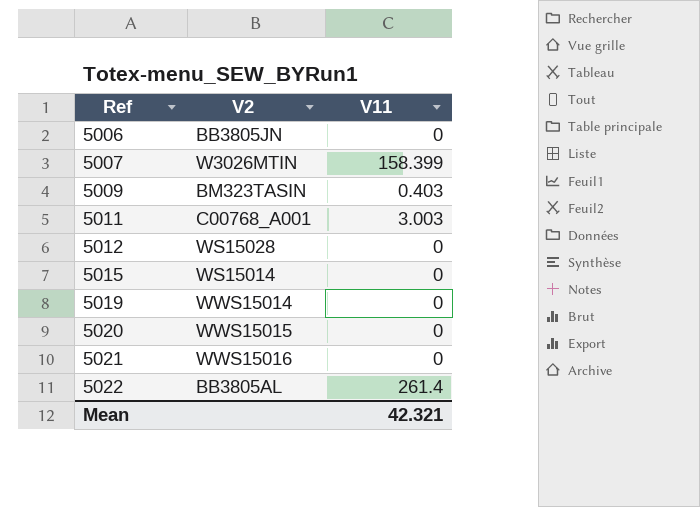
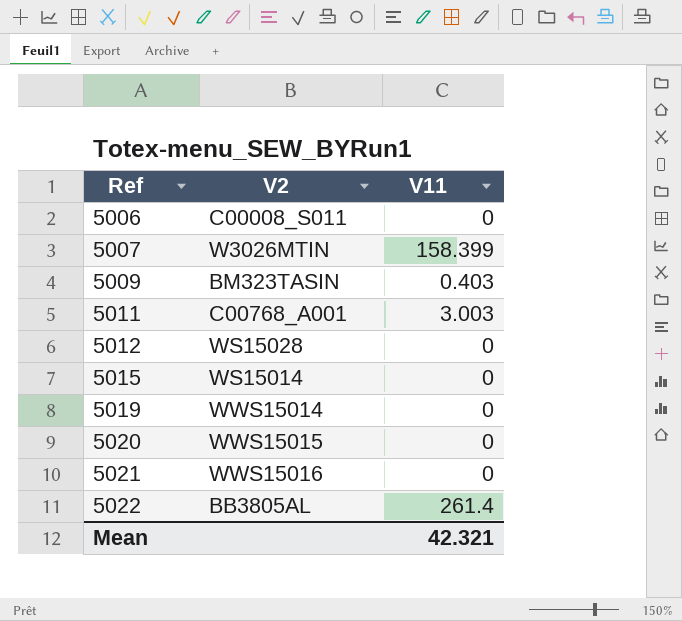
5006 | V2: BB3805JN -> C00008_S011

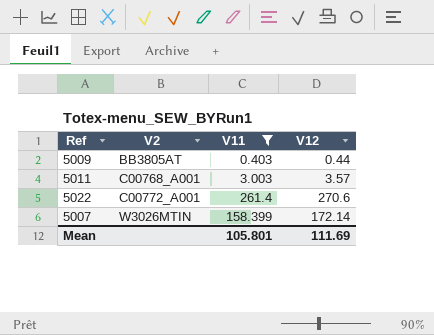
filter: none -> V11 != 0
row order: Ref ascending -> V2 ascending
column V12 | position: none -> 4
5009 | V2: BM323TASIN -> BB3805AT
5022 | V2: BB3805AL -> C00772_A001
Mean | V11: 42.321 -> 105.801

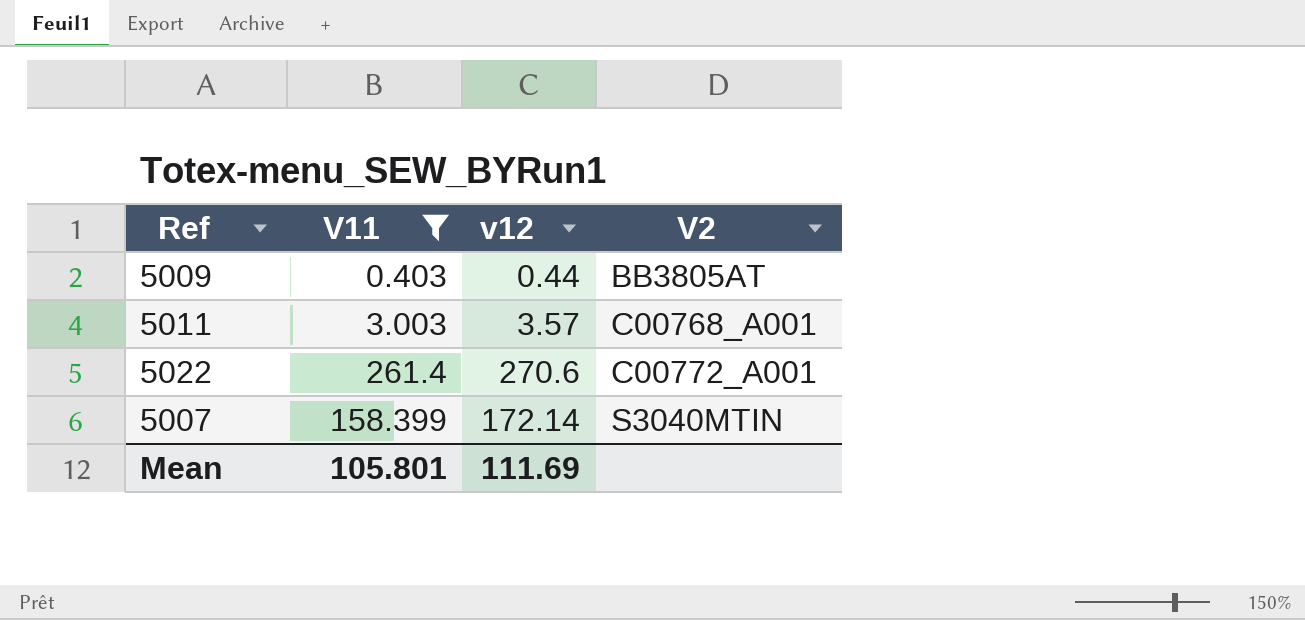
column name: V12 -> v12
column V2 | position: 2 -> 4
5007 | V2: W3026MTIN -> S3040MTIN

